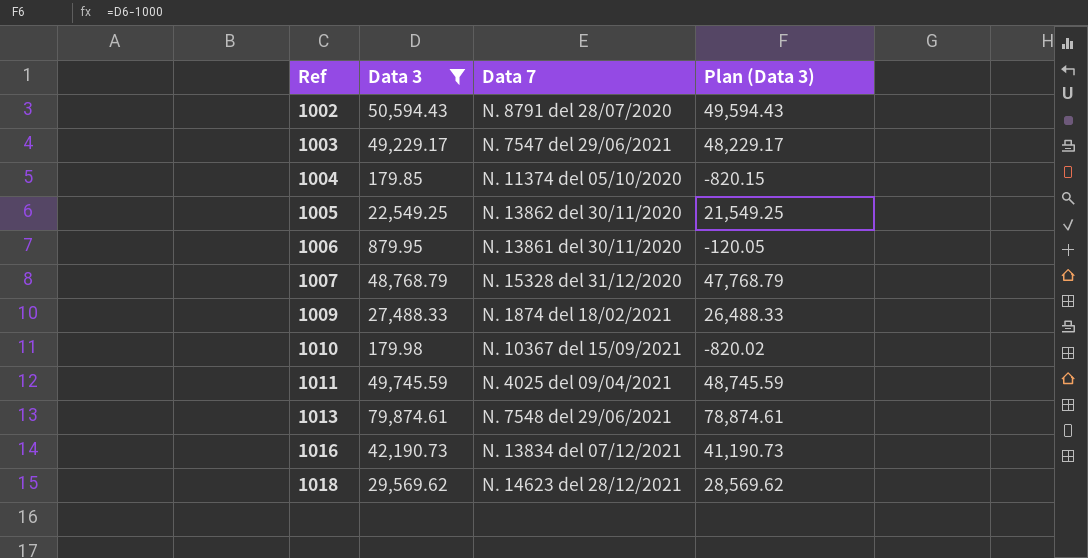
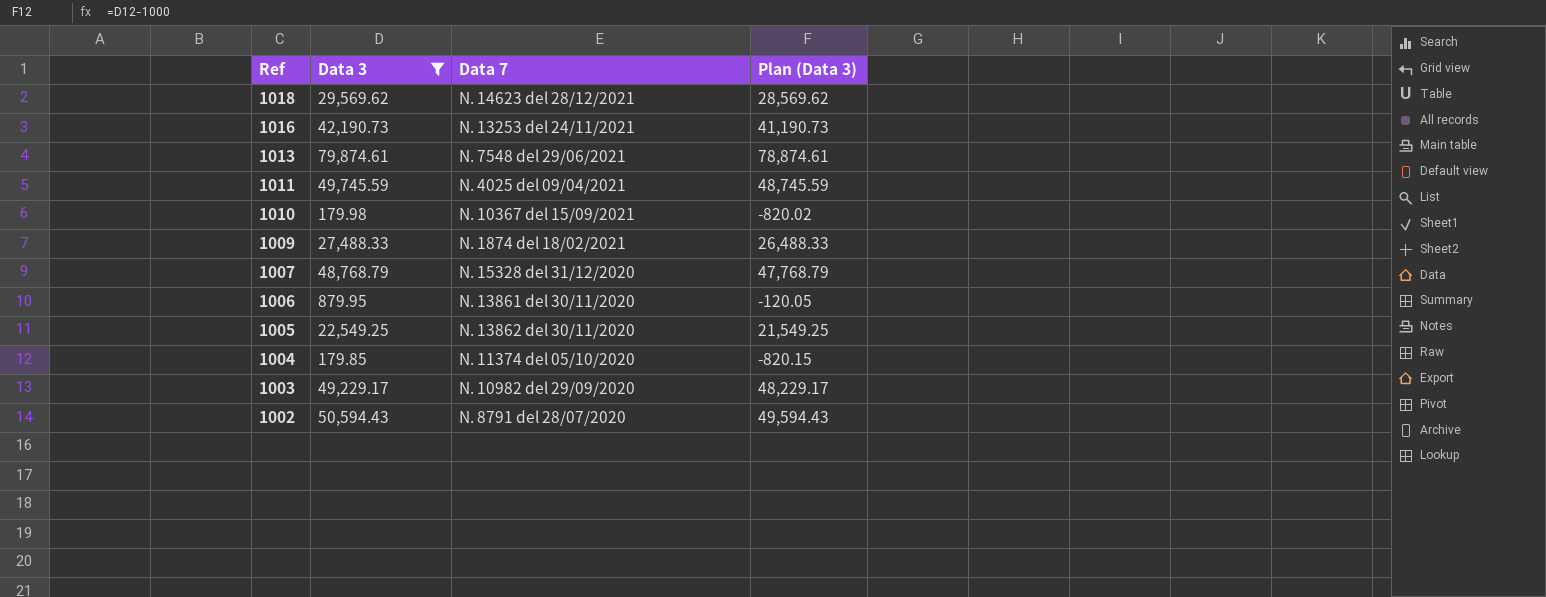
row order: Ref ascending -> Ref descending
1016 | Data 7: N. 13834 del 07/12/2021 -> N. 13253 del 24/11/2021
1003 | Data 7: N. 7547 del 29/06/2021 -> N. 10982 del 29/09/2020

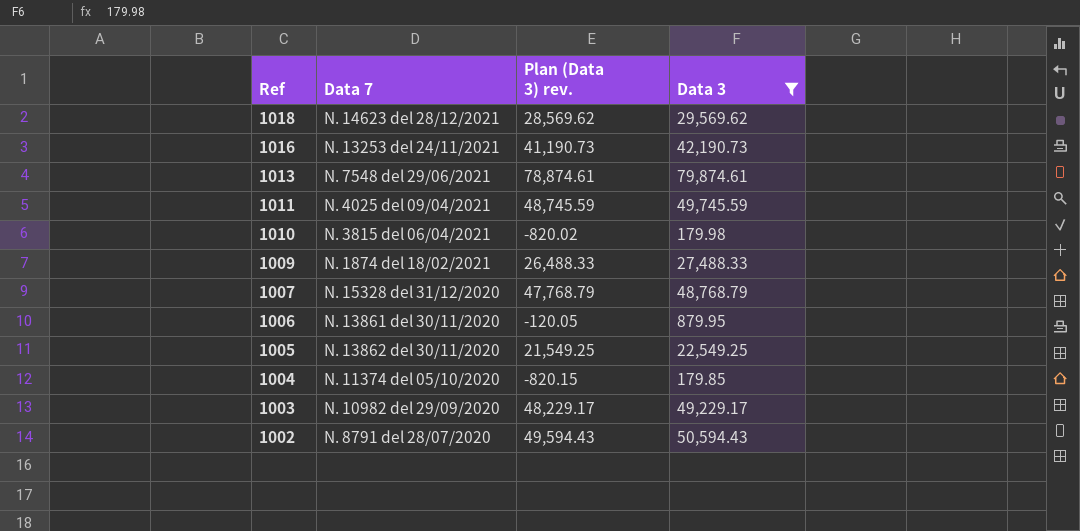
column name: Plan (Data 3) -> Plan (Data 3) rev.
column Data 3 | position: 2 -> 4
1010 | Data 7: N. 10367 del 15/09/2021 -> N. 3815 del 06/04/2021

